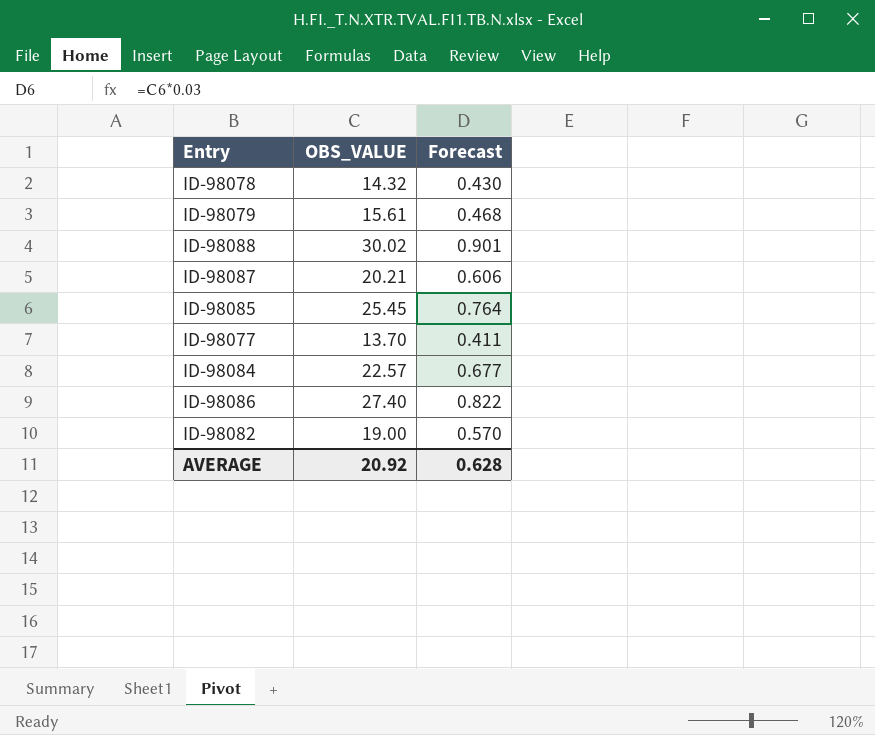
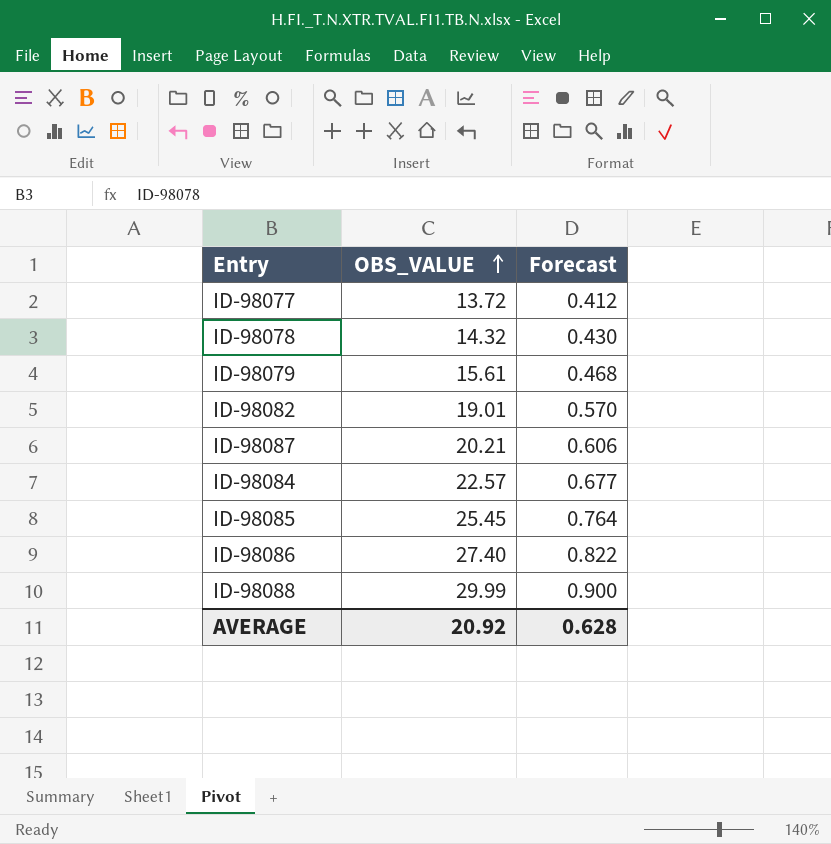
row order: none -> OBS_VALUE ascending
ID-98077 | OBS_VALUE: 13.70 -> 13.72
ID-98077 | Forecast: 0.411 -> 0.412
ID-98082 | OBS_VALUE: 19.00 -> 19.01
ID-98088 | OBS_VALUE: 30.02 -> 29.99
ID-98088 | Forecast: 0.901 -> 0.900

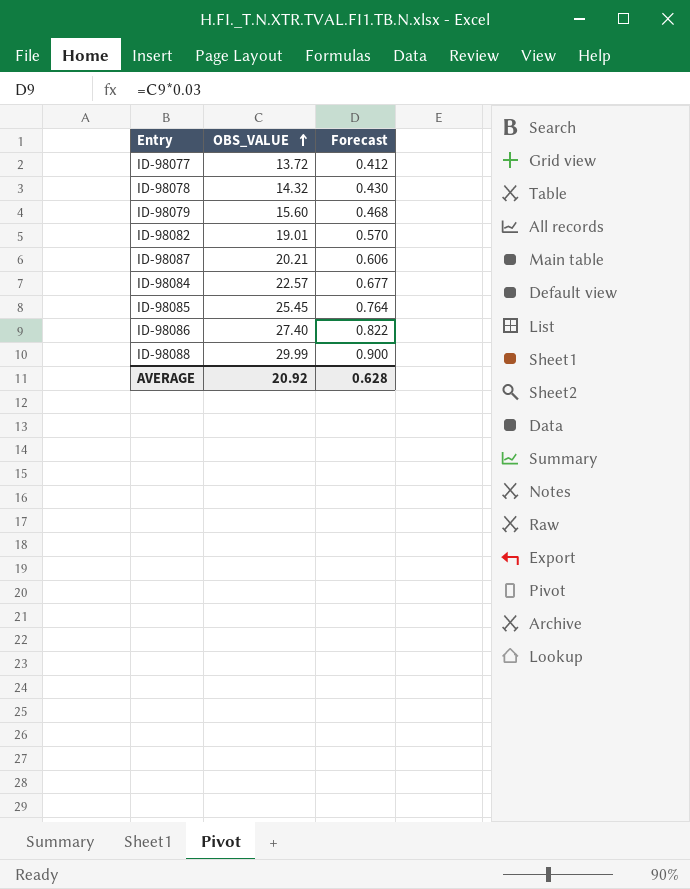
ID-98079 | OBS_VALUE: 15.61 -> 15.60

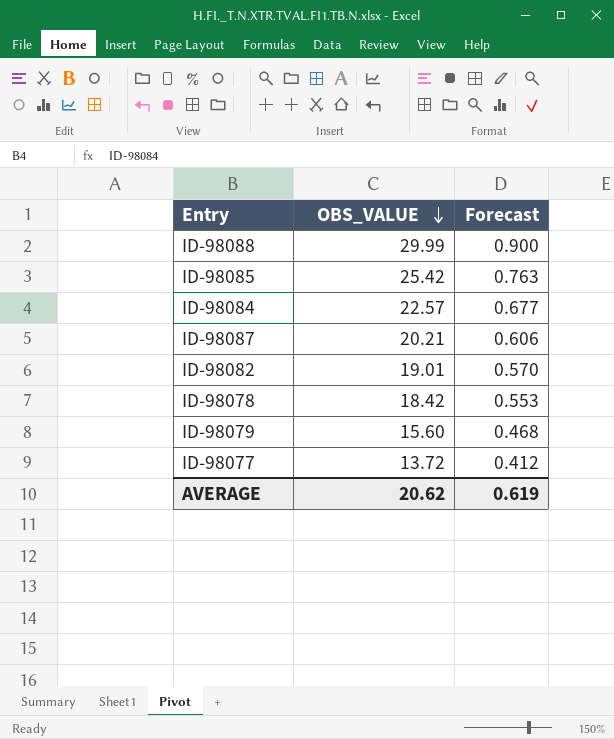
row order: OBS_VALUE ascending -> OBS_VALUE descending
row ID-98086: 27.40 | 0.822 -> none
ID-98085 | OBS_VALUE: 25.45 -> 25.42
ID-98085 | Forecast: 0.764 -> 0.763
ID-98078 | OBS_VALUE: 14.32 -> 18.42
ID-98078 | Forecast: 0.430 -> 0.553
AVERAGE | OBS_VALUE: 20.92 -> 20.62
AVERAGE | Forecast: 0.628 -> 0.619

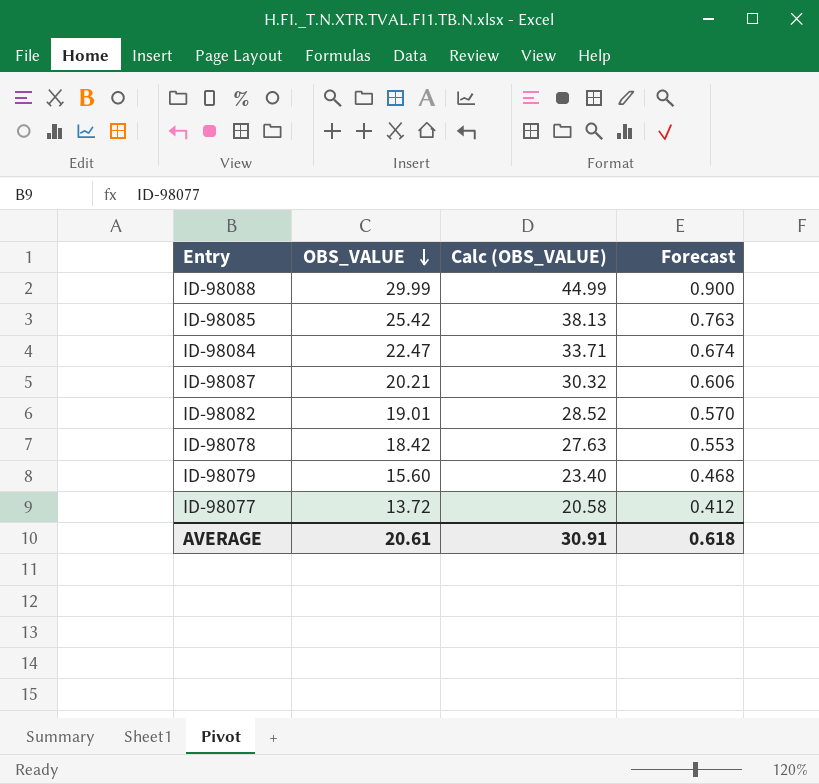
column Calc (OBS_VALUE) | formula: none -> [OBS_VALUE] * 1.5
ID-98084 | OBS_VALUE: 22.57 -> 22.47
ID-98084 | Forecast: 0.677 -> 0.674
AVERAGE | OBS_VALUE: 20.62 -> 20.61
AVERAGE | Forecast: 0.619 -> 0.618

